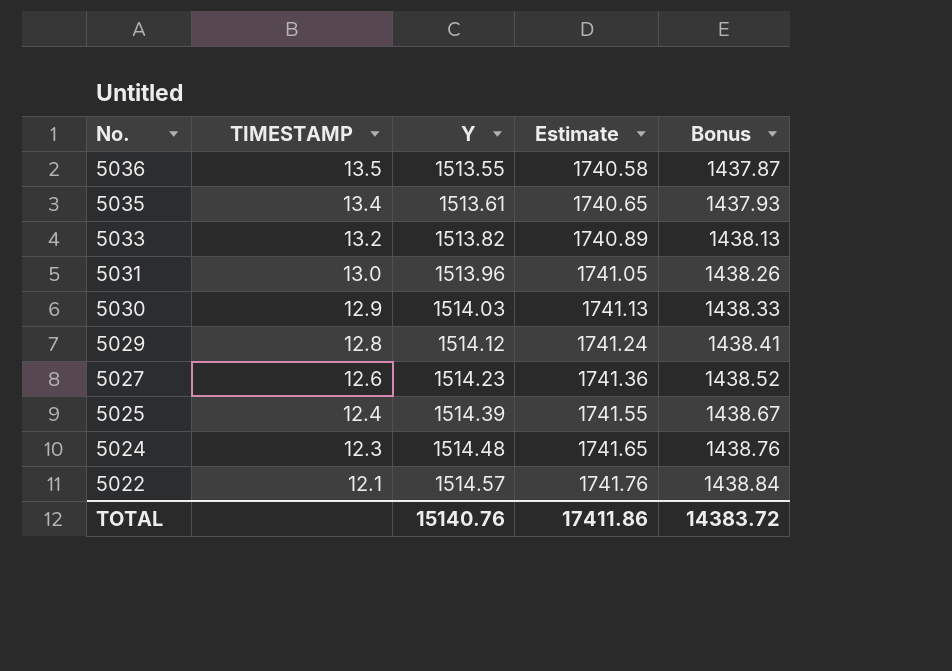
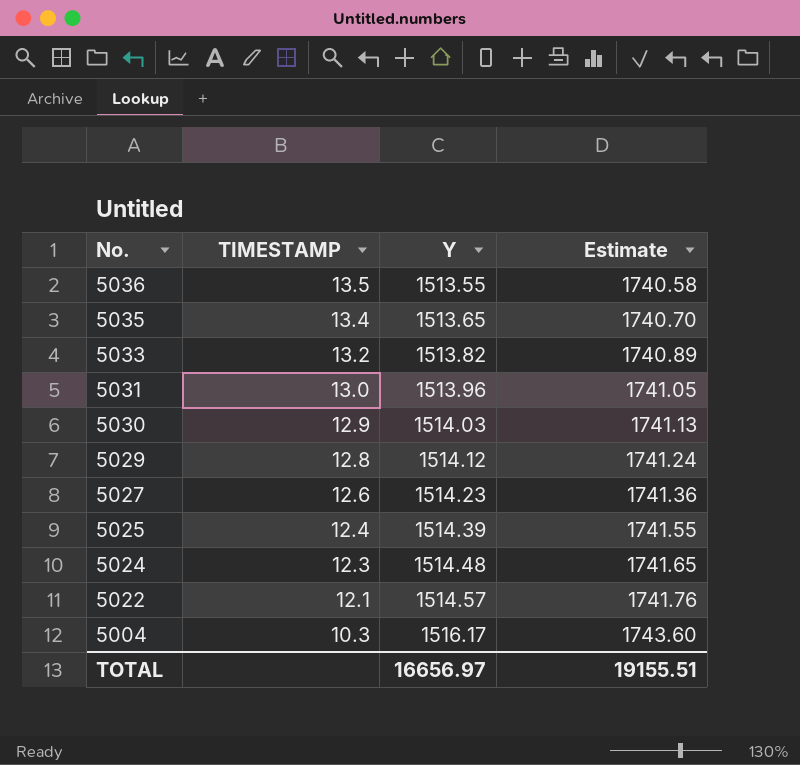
column Bonus | formula: [Y] * 0.95 -> none
5035 | Y: 1513.61 -> 1513.65
5035 | Estimate: 1740.65 -> 1740.70
row 5004: none -> 10.3 | 1516.17 | 1743.60
TOTAL | Y: 15140.76 -> 16656.97
TOTAL | Estimate: 17411.86 -> 19155.51

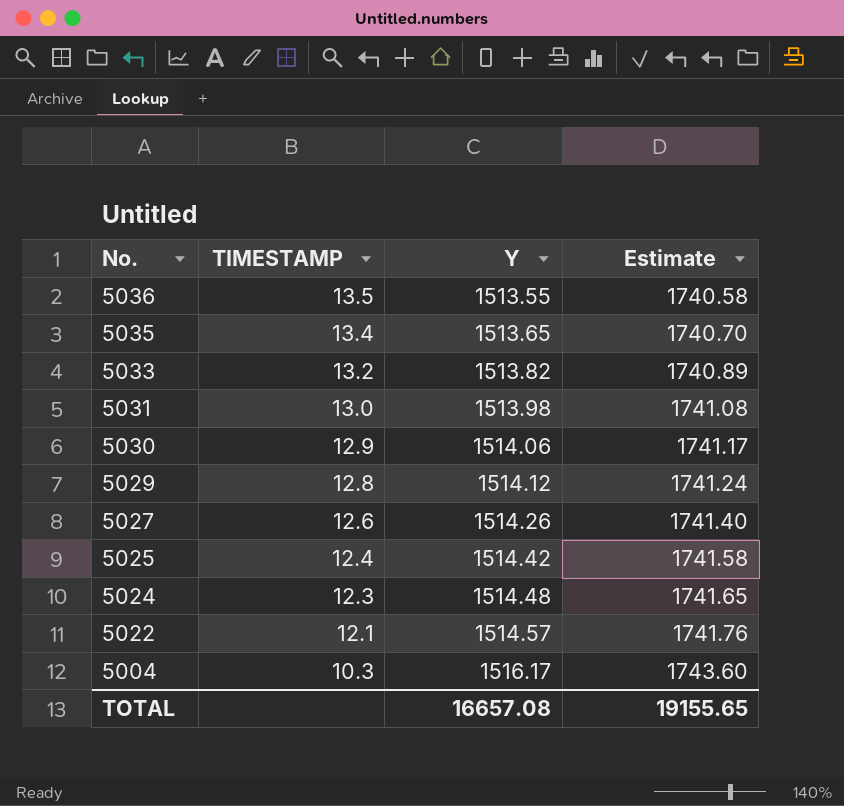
5031 | Y: 1513.96 -> 1513.98
5031 | Estimate: 1741.05 -> 1741.08
5030 | Y: 1514.03 -> 1514.06
5030 | Estimate: 1741.13 -> 1741.17
5027 | Y: 1514.23 -> 1514.26
5027 | Estimate: 1741.36 -> 1741.40
5025 | Y: 1514.39 -> 1514.42
5025 | Estimate: 1741.55 -> 1741.58
TOTAL | Y: 16656.97 -> 16657.08
TOTAL | Estimate: 19155.51 -> 19155.65

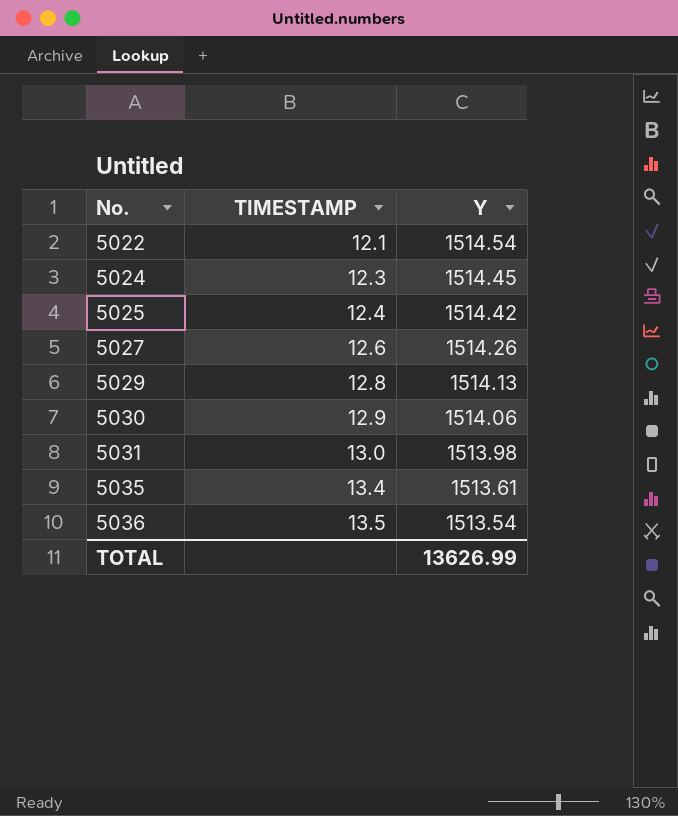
row order: No. descending -> No. ascending
column Estimate | formula: [Y] * 1.15 -> none
row 5033: 13.2 | 1513.82 | 1740.89 -> none
row 5004: 10.3 | 1516.17 | 1743.60 -> none
5022 | Y: 1514.57 -> 1514.54
5024 | Y: 1514.48 -> 1514.45
5029 | Y: 1514.12 -> 1514.13
5035 | Y: 1513.65 -> 1513.61
5036 | Y: 1513.55 -> 1513.54
TOTAL | Y: 16657.08 -> 13626.99

